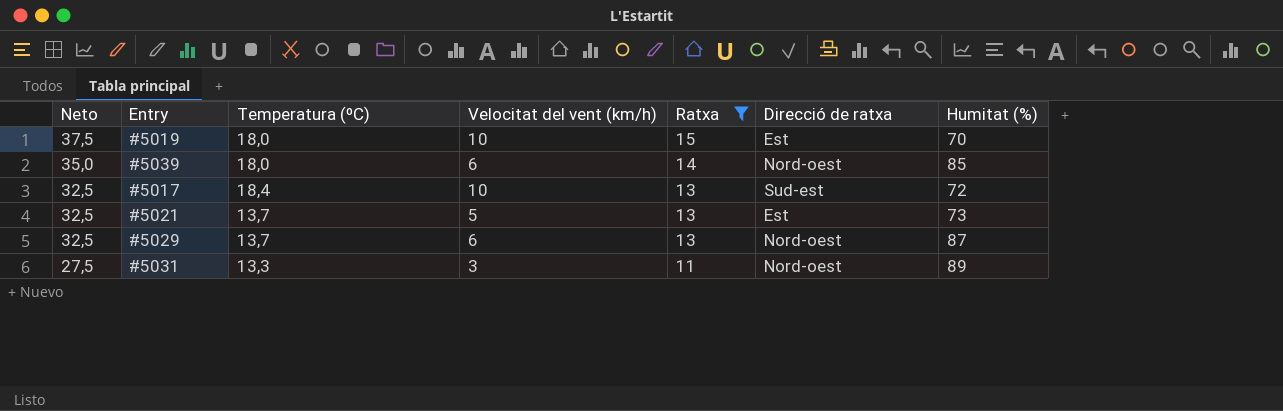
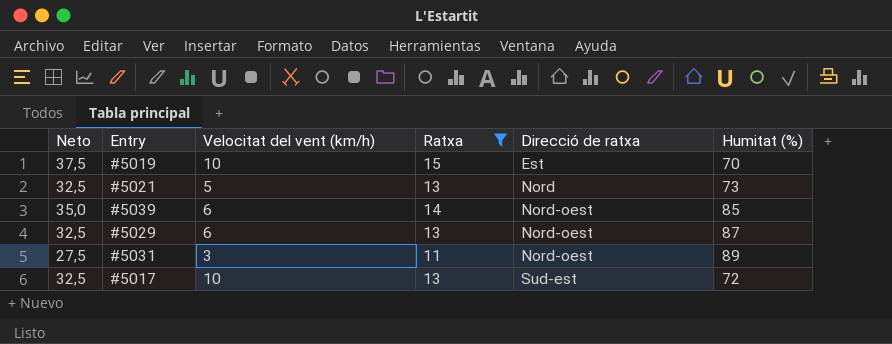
row order: Neto descending -> Direcció de ratxa ascending
column Temperatura (ºC) | position: 3 -> none
#5021 | Direcció de ratxa: Est -> Nord

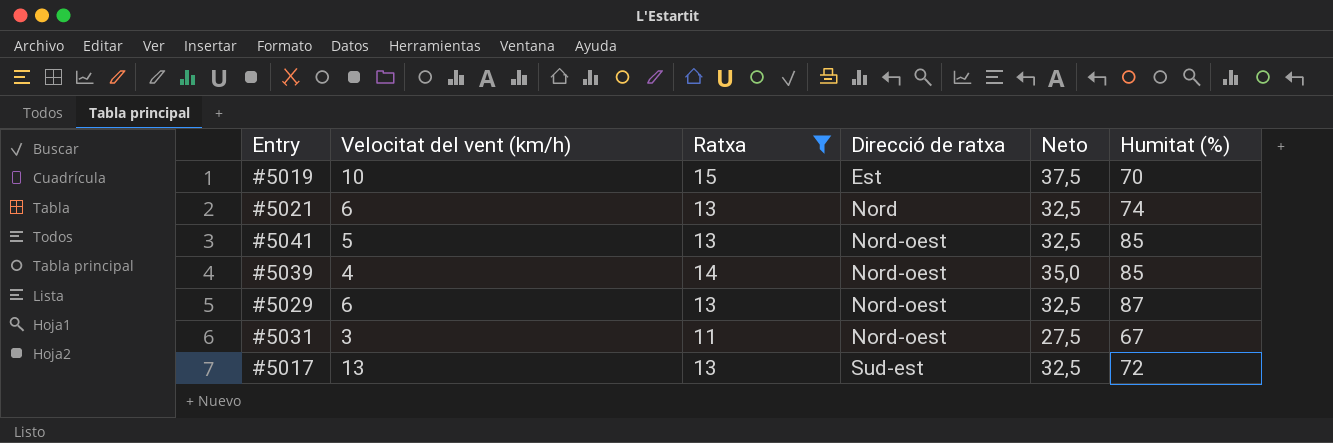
column Neto | position: 1 -> 5
#5021 | Velocitat del vent (km/h): 5 -> 6
#5021 | Humitat (%): 73 -> 74
row #5041: none -> 5 | 13 | Nord-oest | 32,5 | 85
#5039 | Velocitat del vent (km/h): 6 -> 4
#5031 | Humitat (%): 89 -> 67
#5017 | Velocitat del vent (km/h): 10 -> 13

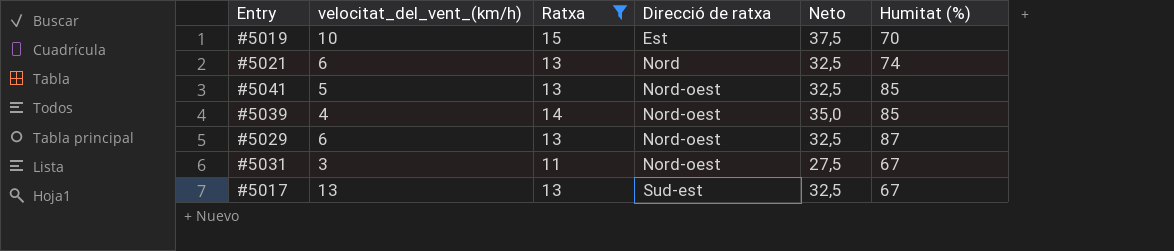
column name: Velocitat del vent (km/h) -> velocitat_del_vent_(km/h)
#5017 | Humitat (%): 72 -> 67

